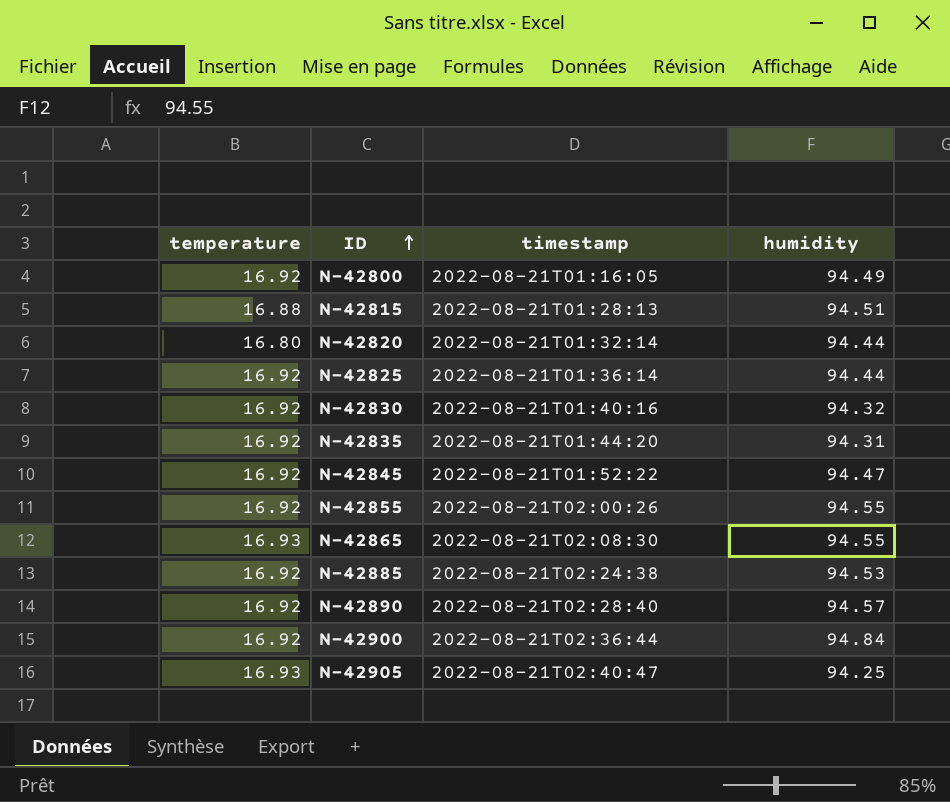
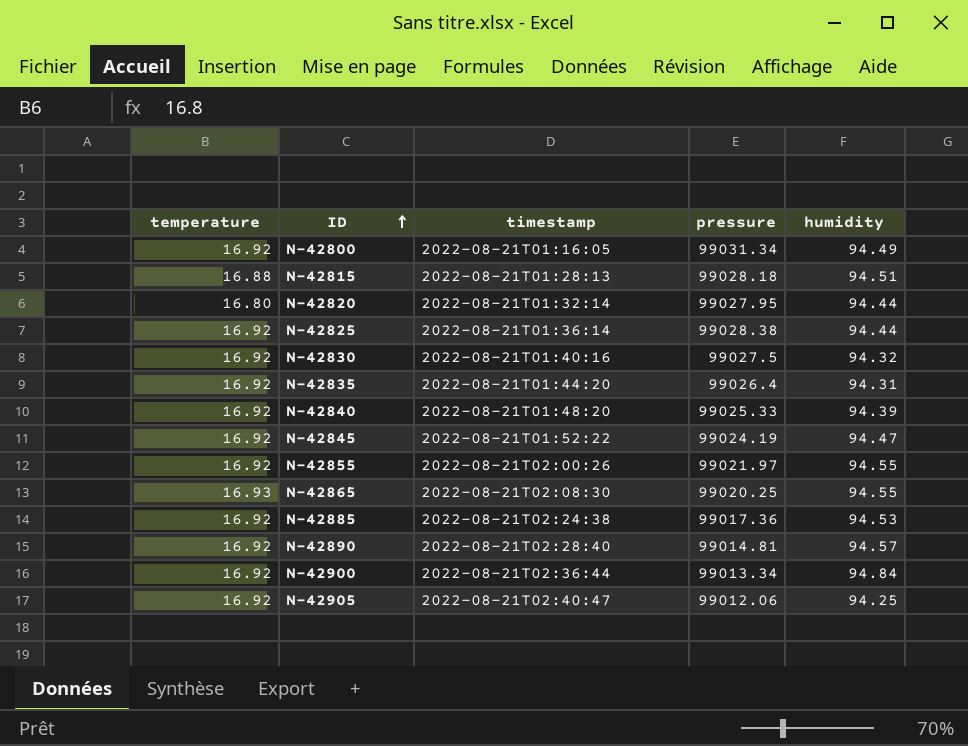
column pressure | position: none -> 4
row N-42840: none -> 16.92 | 2022-08-21T01:48:20 | 99025.33 | 94.39
N-42905 | temperature: 16.93 -> 16.92

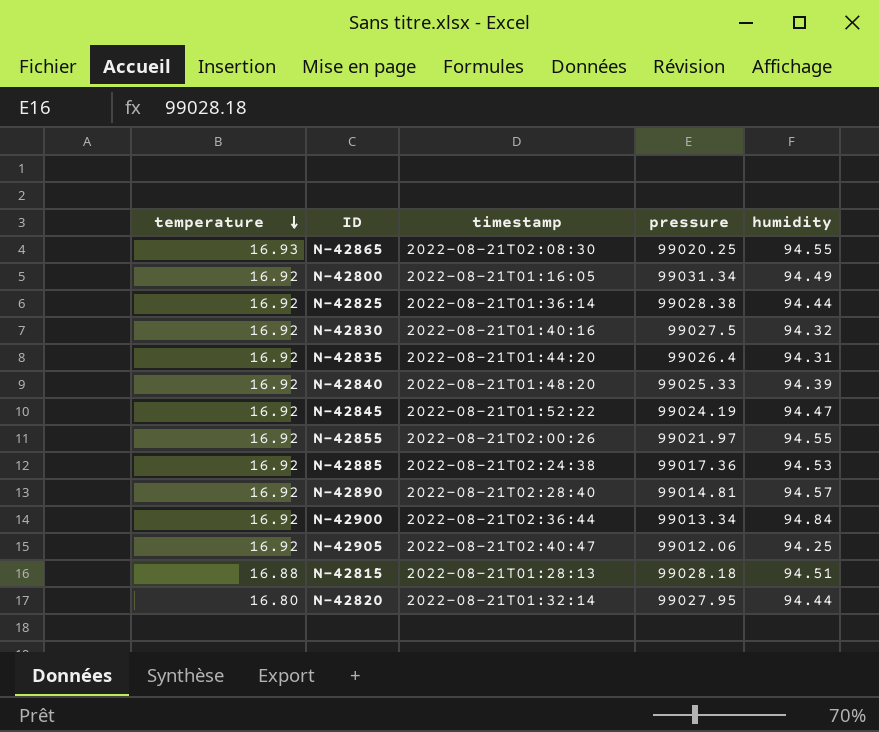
row order: ID ascending -> temperature descending

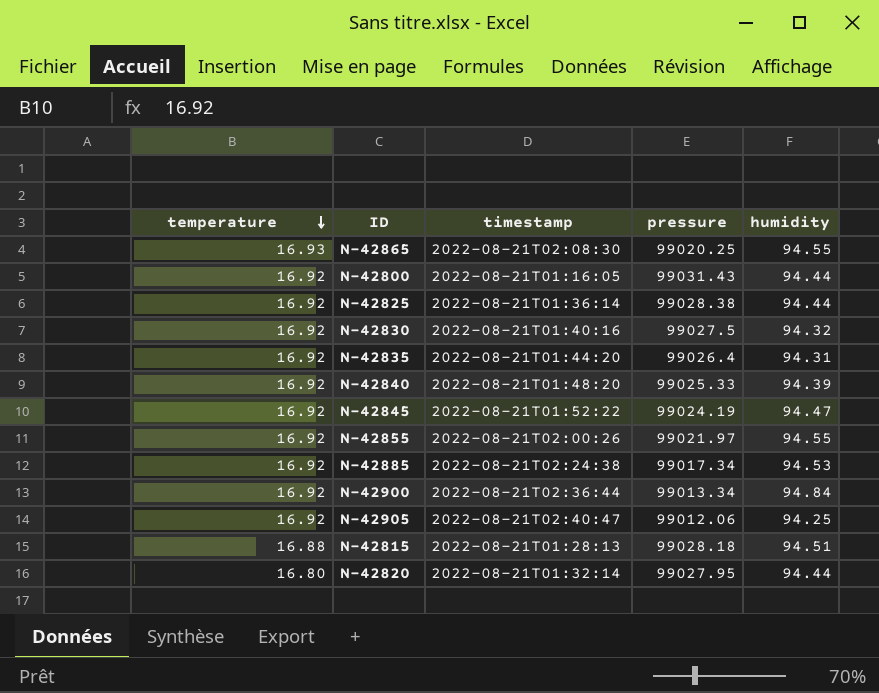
row N-42890: 16.92 | 2022-08-21T02:28:40 | 99014.81 | 94.57 -> none
N-42800 | pressure: 99031.34 -> 99031.43
N-42800 | humidity: 94.49 -> 94.44
N-42885 | pressure: 99017.36 -> 99017.34

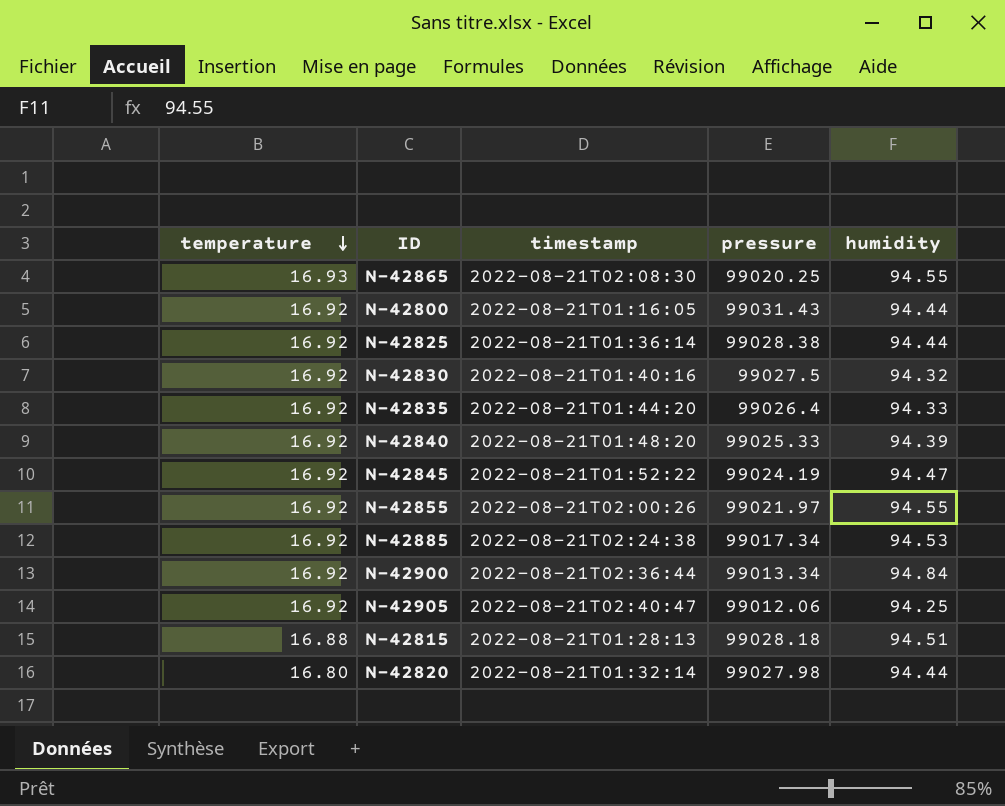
N-42835 | humidity: 94.31 -> 94.33
N-42820 | pressure: 99027.95 -> 99027.98

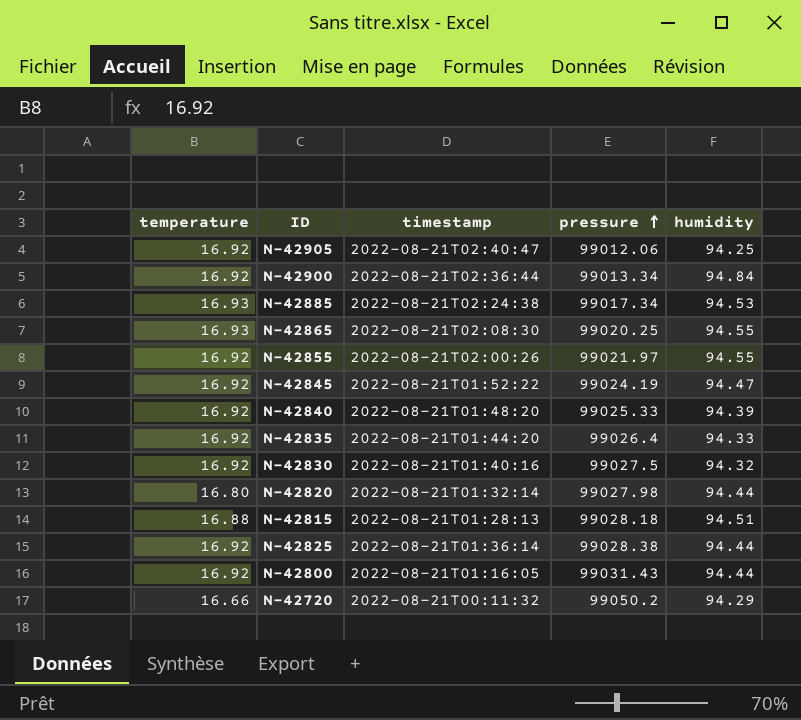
row order: temperature descending -> pressure ascending
N-42885 | temperature: 16.92 -> 16.93
row N-42720: none -> 16.66 | 2022-08-21T00:11:32 | 99050.2 | 94.29

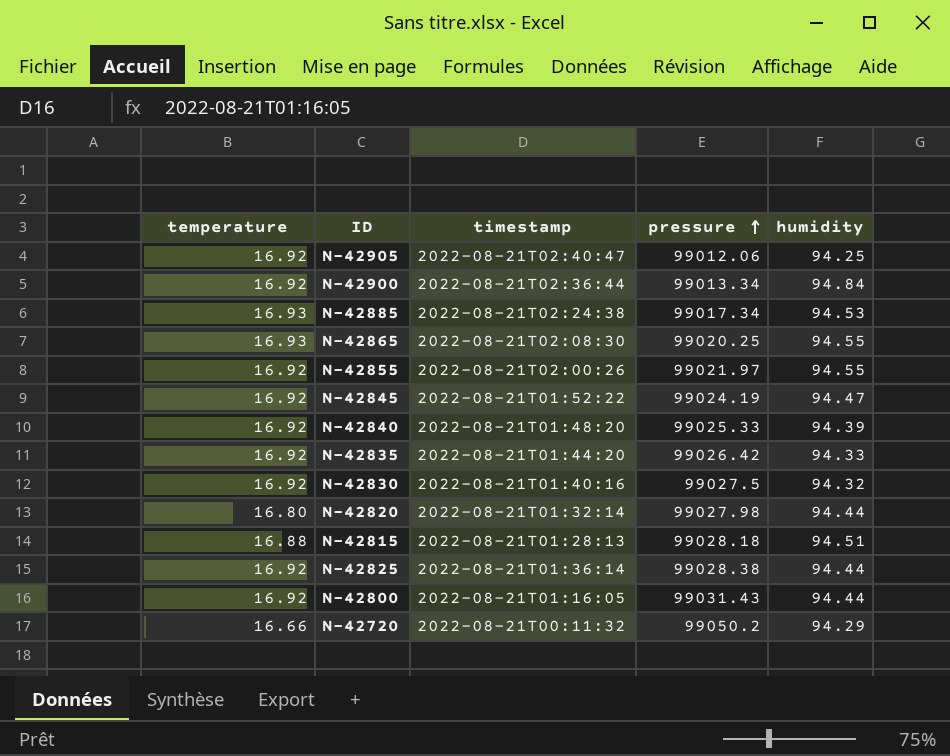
N-42835 | pressure: 99026.4 -> 99026.42

